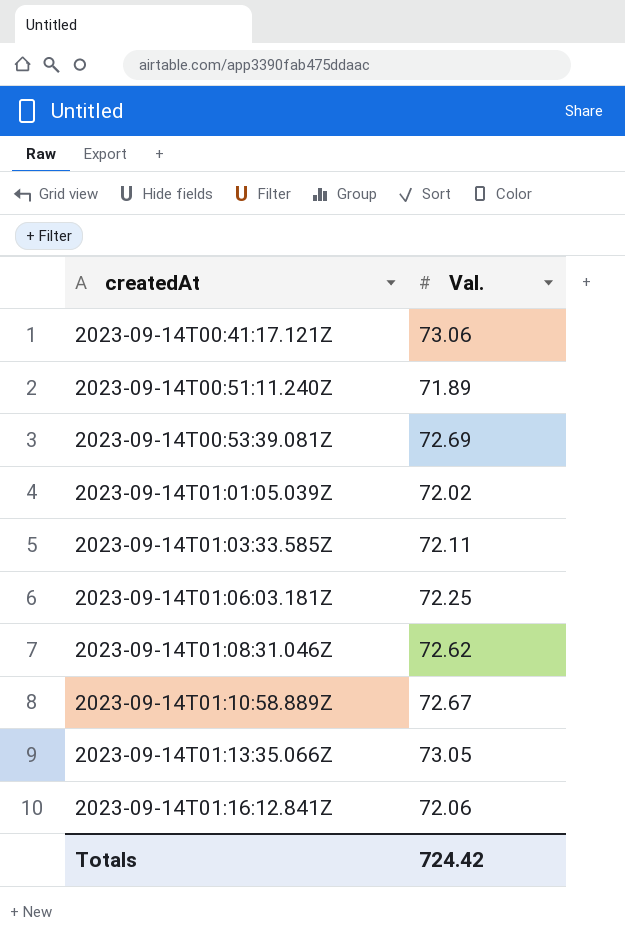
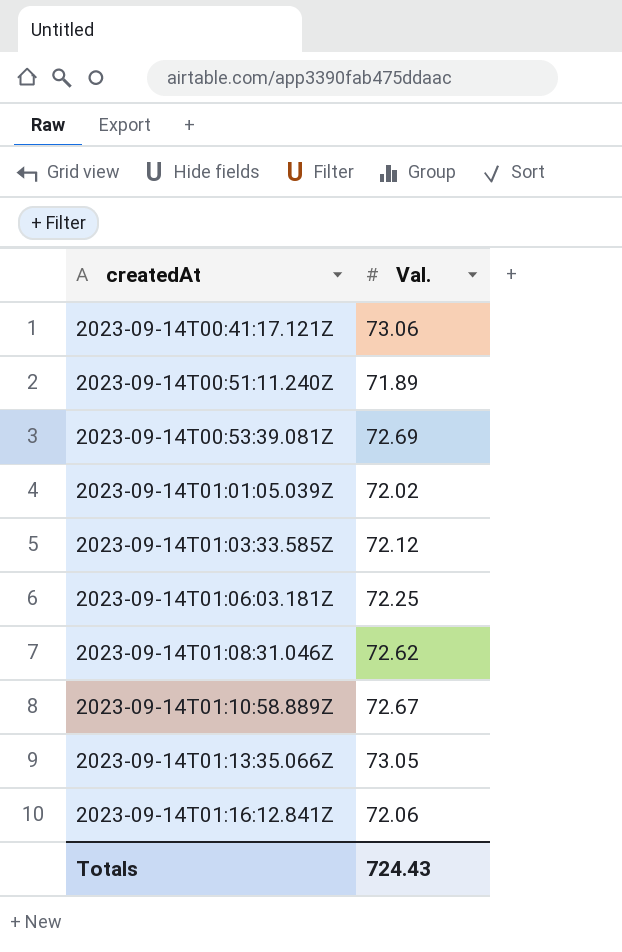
2023-09-14T01:03:33.585Z | Val.: 72.11 -> 72.12
Totals | Val.: 724.42 -> 724.43

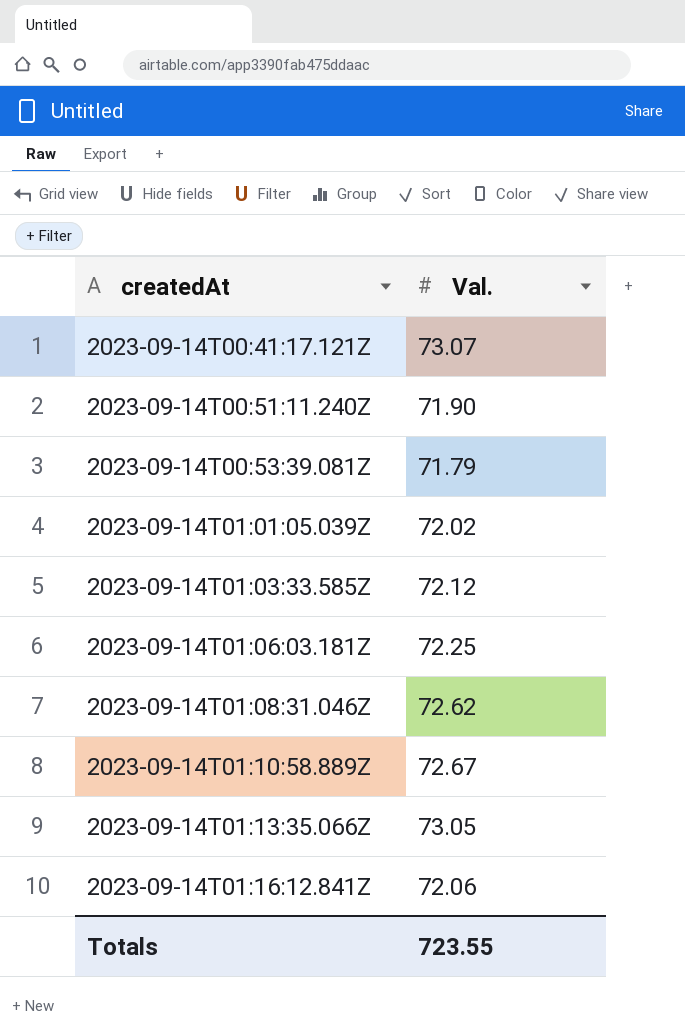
2023-09-14T00:41:17.121Z | Val.: 73.06 -> 73.07
2023-09-14T00:51:11.240Z | Val.: 71.89 -> 71.90
2023-09-14T00:53:39.081Z | Val.: 72.69 -> 71.79
Totals | Val.: 724.43 -> 723.55

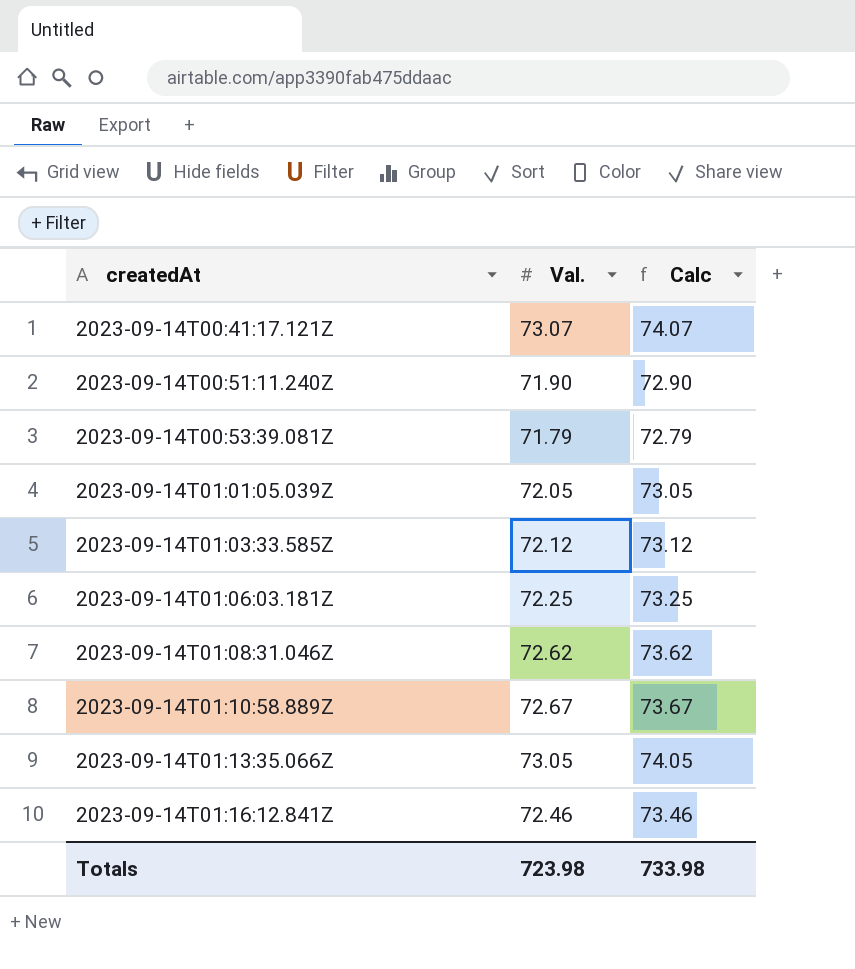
column Calc | formula: none -> [Val.] + 1
2023-09-14T01:01:05.039Z | Val.: 72.02 -> 72.05
2023-09-14T01:16:12.841Z | Val.: 72.06 -> 72.46
Totals | Val.: 723.55 -> 723.98

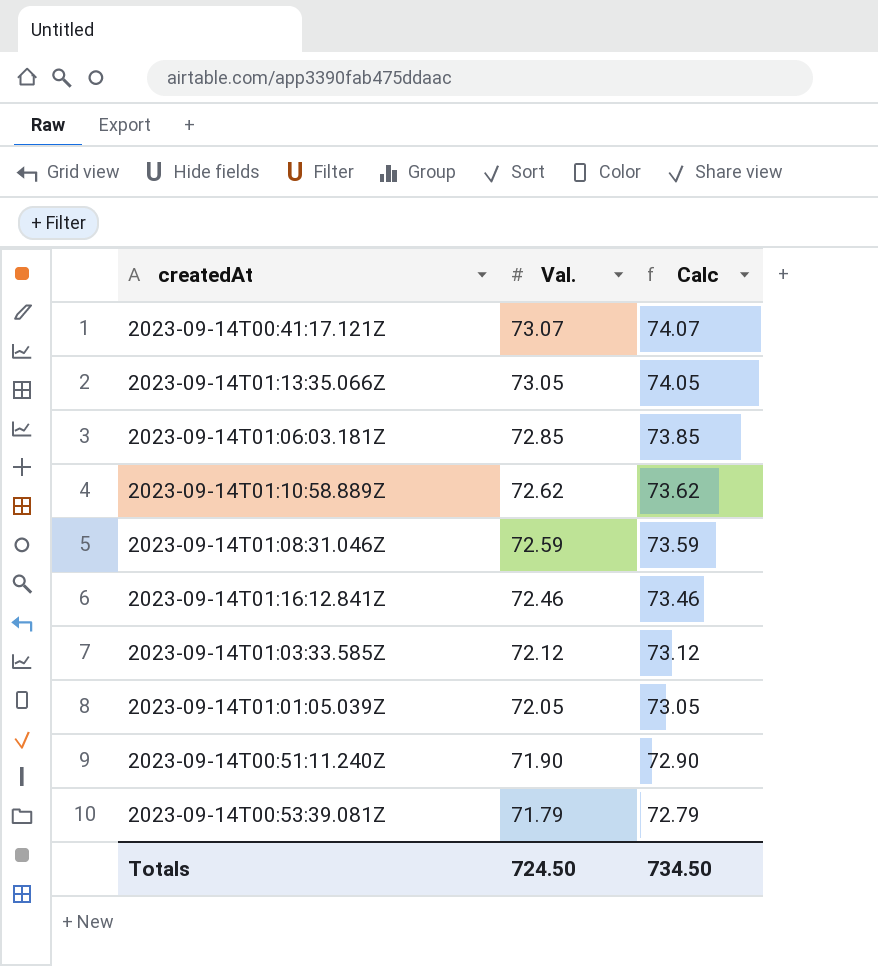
row order: createdAt ascending -> Val. descending
2023-09-14T01:06:03.181Z | Val.: 72.25 -> 72.85
2023-09-14T01:06:03.181Z | Calc: 73.25 -> 73.85
2023-09-14T01:10:58.889Z | Val.: 72.67 -> 72.62
2023-09-14T01:10:58.889Z | Calc: 73.67 -> 73.62
2023-09-14T01:08:31.046Z | Val.: 72.62 -> 72.59
2023-09-14T01:08:31.046Z | Calc: 73.62 -> 73.59
Totals | Val.: 723.98 -> 724.50
Totals | Calc: 733.98 -> 734.50

